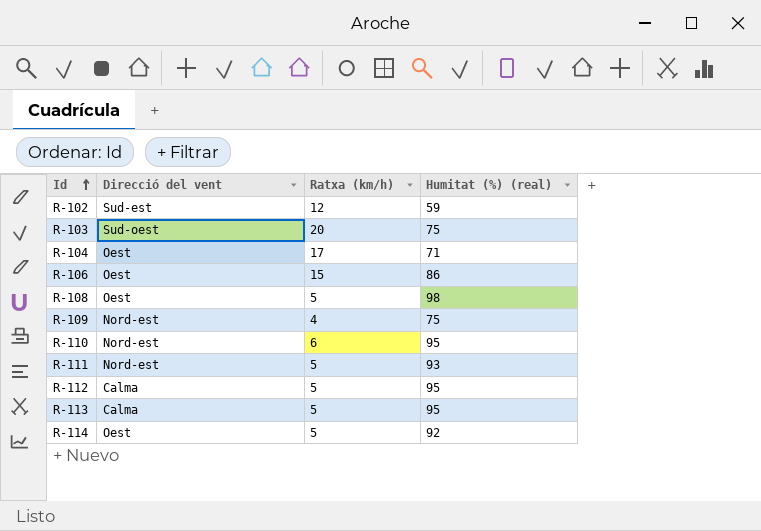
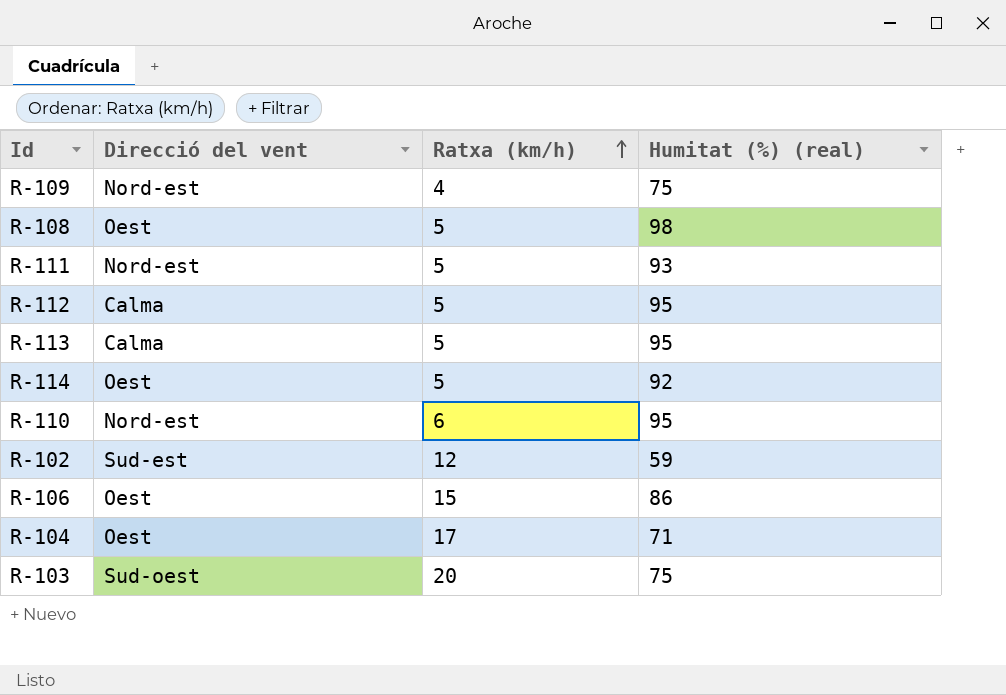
row order: Id ascending -> Ratxa (km/h) ascending

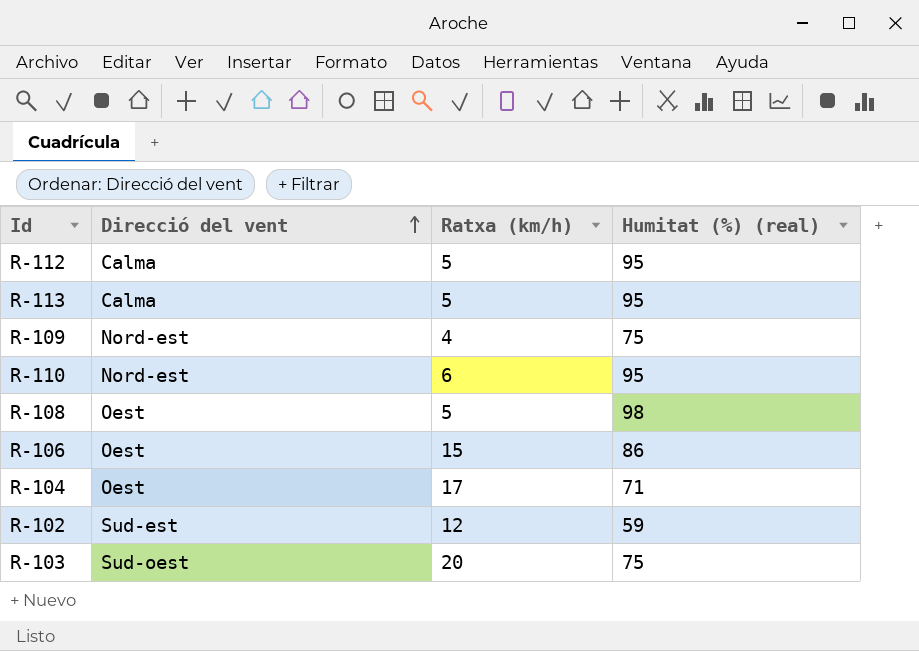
row order: Ratxa (km/h) ascending -> Direcció del vent ascending
row R-111: Nord-est | 5 | 93 -> none
row R-114: Oest | 5 | 92 -> none

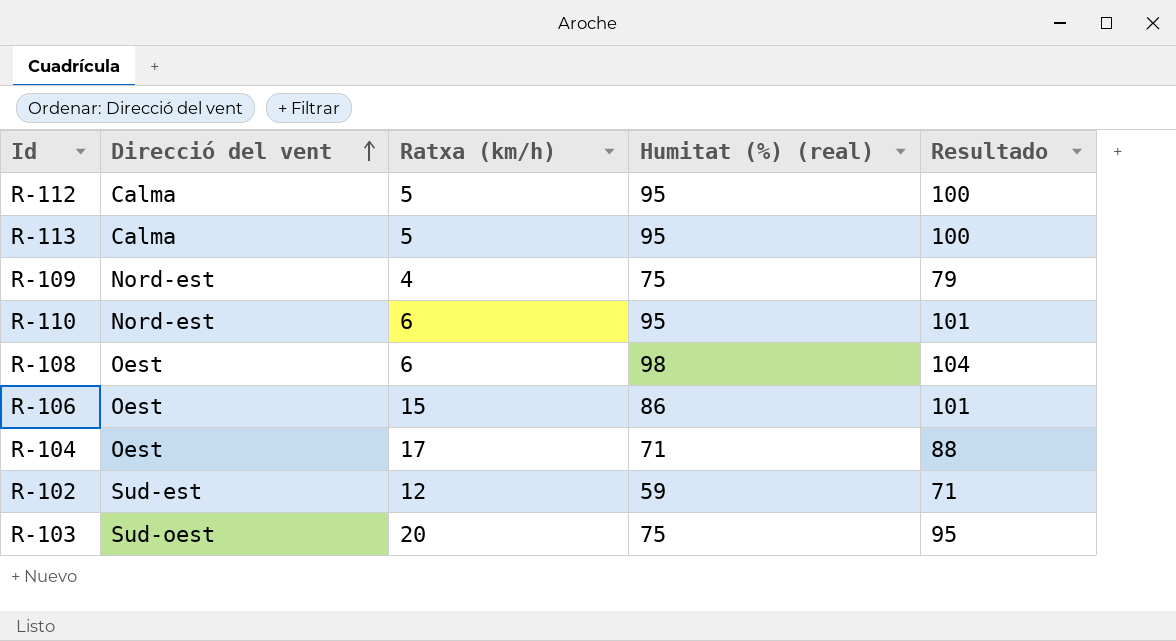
column Resultado | formula: none -> [Ratxa (km/h)] + [Humitat (%) (real)]
R-108 | Ratxa (km/h): 5 -> 6

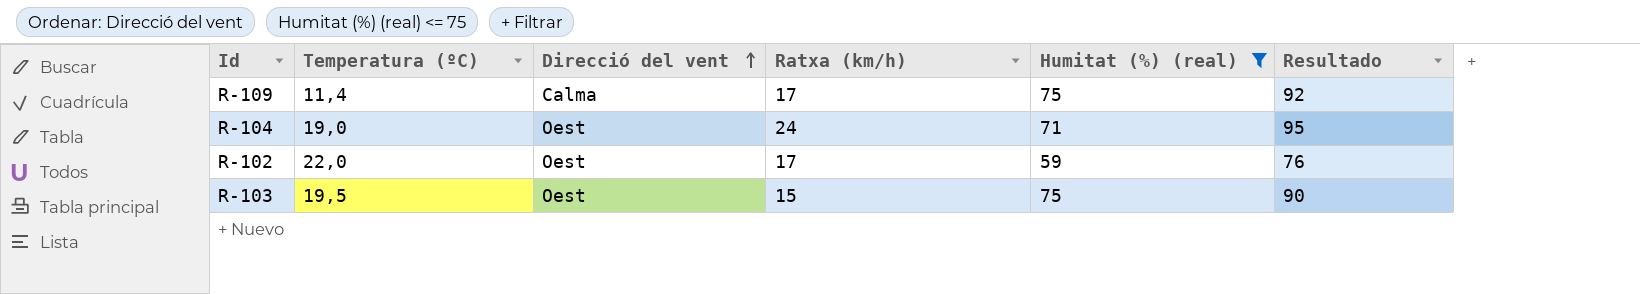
filter: none -> Humitat (%) (real) <= 75
column Temperatura (ºC) | position: none -> 2
R-109 | Direcció del vent: Nord-est -> Calma
R-109 | Ratxa (km/h): 4 -> 17
R-109 | Resultado: 79 -> 92
R-104 | Ratxa (km/h): 17 -> 24
R-104 | Resultado: 88 -> 95
R-102 | Direcció del vent: Sud-est -> Oest
R-102 | Ratxa (km/h): 12 -> 17
R-102 | Resultado: 71 -> 76
R-103 | Direcció del vent: Sud-oest -> Oest
R-103 | Ratxa (km/h): 20 -> 15
R-103 | Resultado: 95 -> 90

